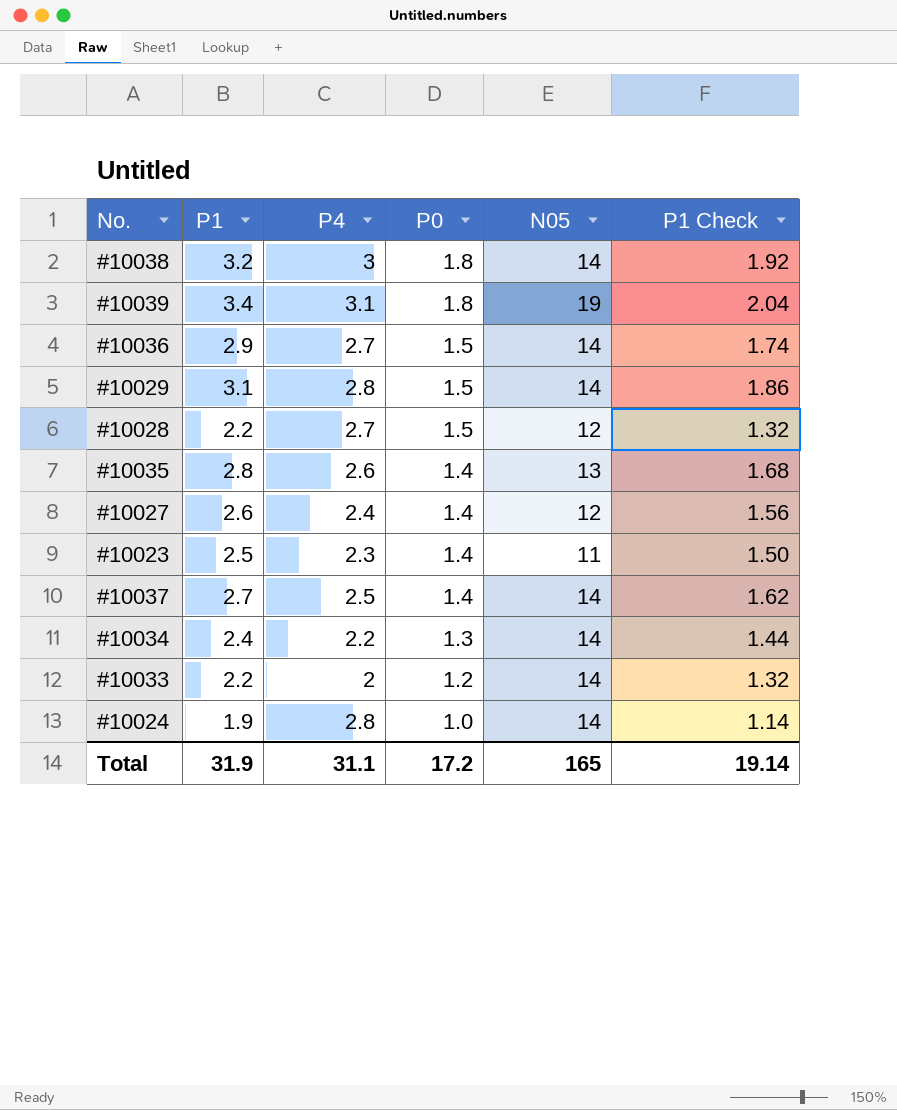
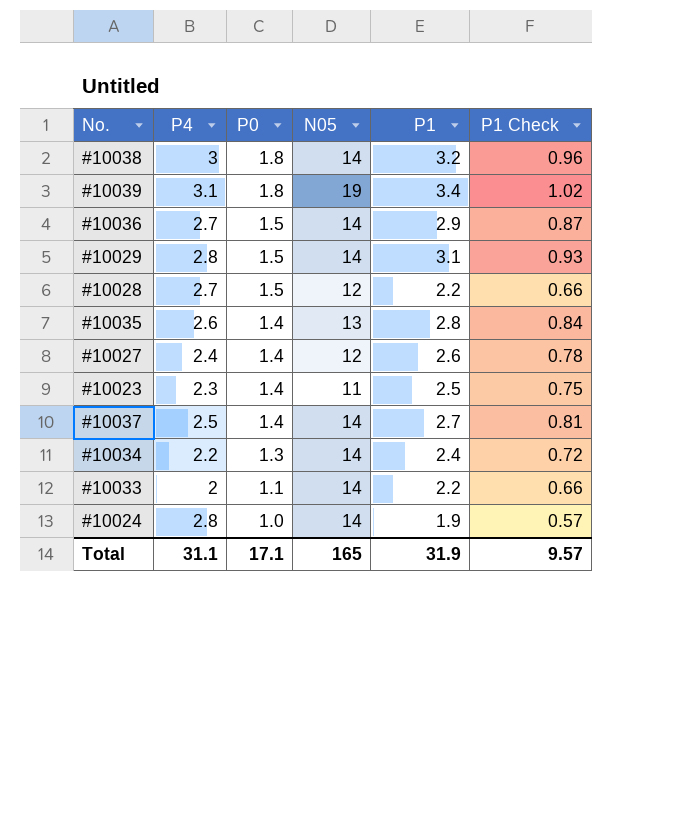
column P1 | position: 2 -> 5
column P1 Check | formula: [P1] * 0.6 -> [P1] * 0.3
#10033 | P0: 1.2 -> 1.1
Total | P0: 17.2 -> 17.1
Total | P1 Check: 19.14 -> 9.57

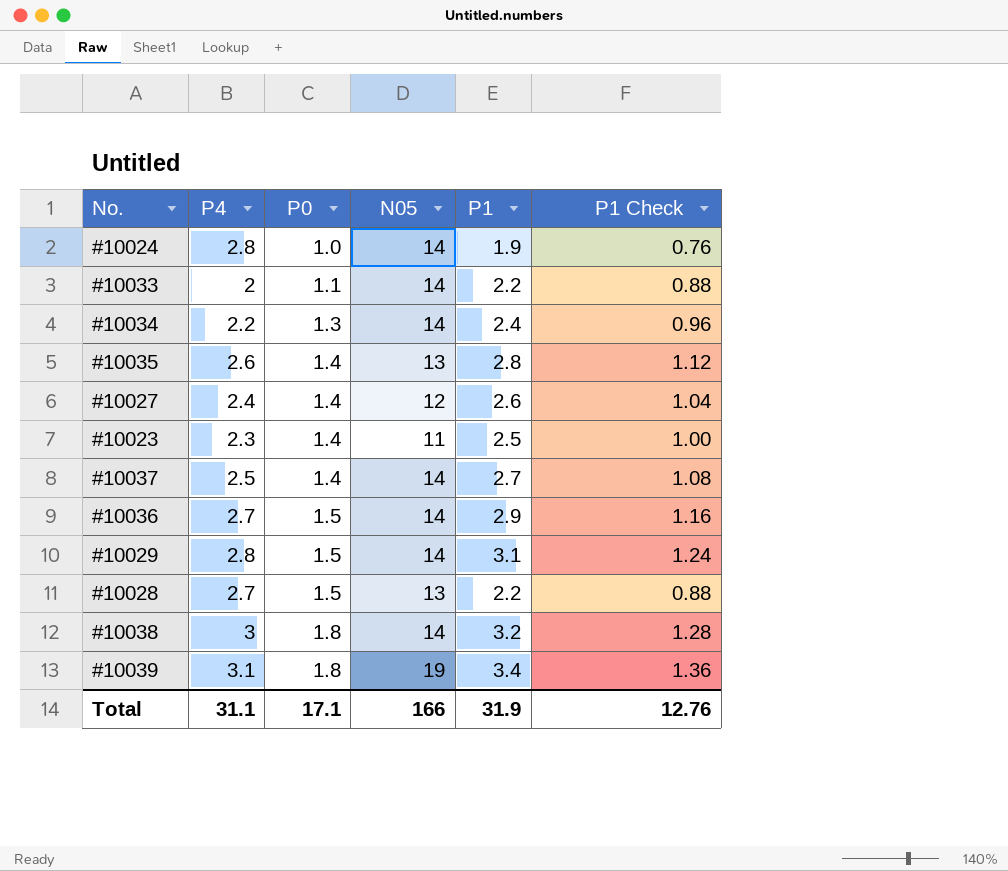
row order: P0 descending -> P0 ascending
column P1 Check | formula: [P1] * 0.3 -> [P1] * 0.4
#10028 | N05: 12 -> 13
Total | N05: 165 -> 166
Total | P1 Check: 9.57 -> 12.76

